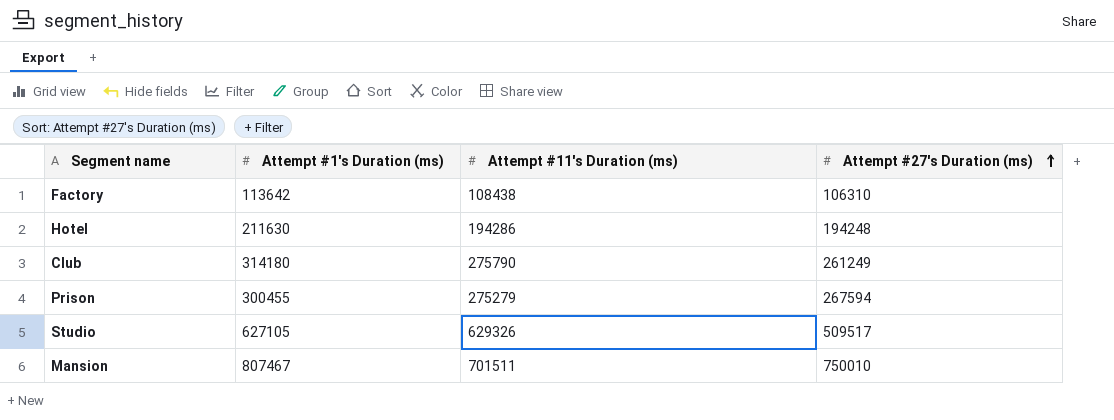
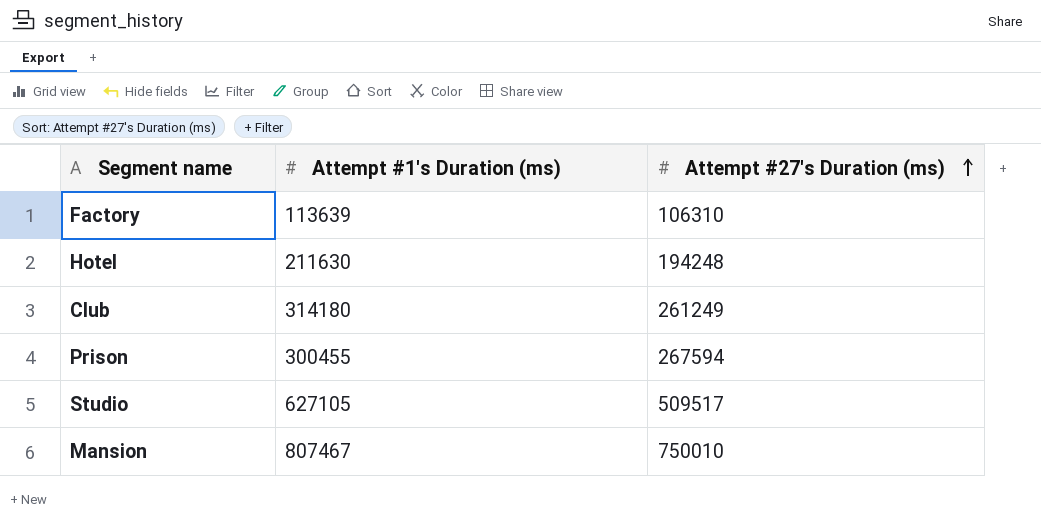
column Attempt #11's Duration (ms) | position: 3 -> none
Factory | Attempt #1's Duration (ms): 113642 -> 113639

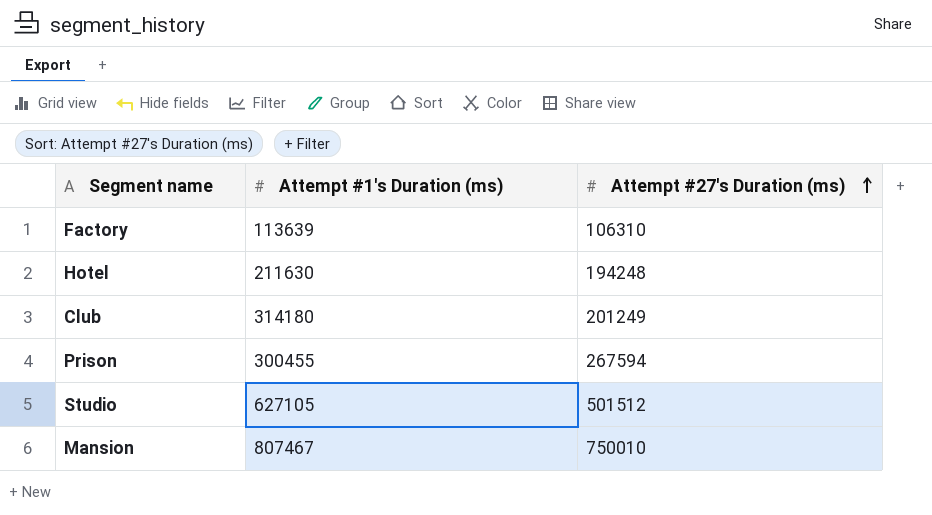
Club | Attempt #27's Duration (ms): 261249 -> 201249
Studio | Attempt #27's Duration (ms): 509517 -> 501512

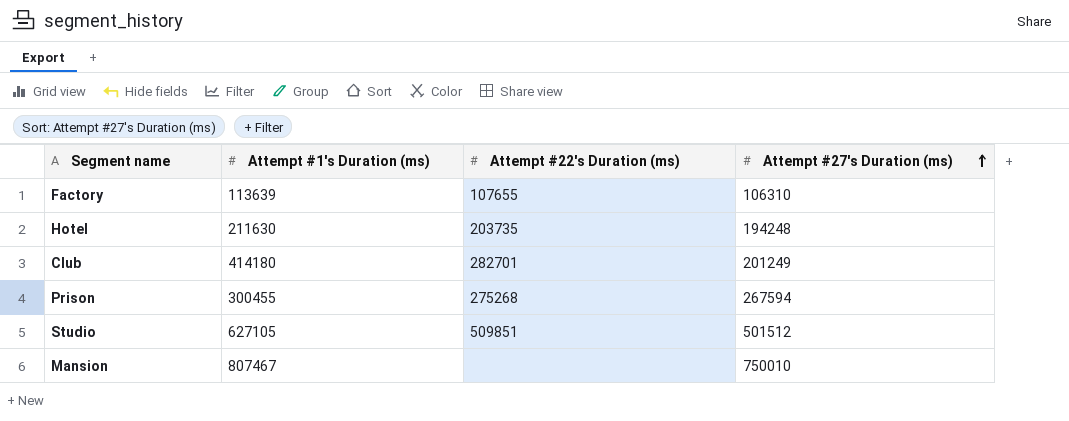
column Attempt #22's Duration (ms) | position: none -> 3
Club | Attempt #1's Duration (ms): 314180 -> 414180

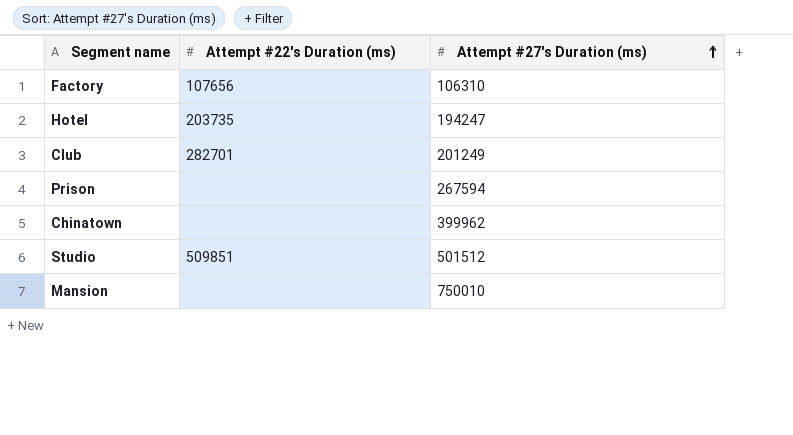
column Attempt #1's Duration (ms) | position: 2 -> none
Factory | Attempt #22's Duration (ms): 107655 -> 107656
Hotel | Attempt #27's Duration (ms): 194248 -> 194247
Prison | Attempt #22's Duration (ms): 275268 -> none
row Chinatown: none -> none | 399962

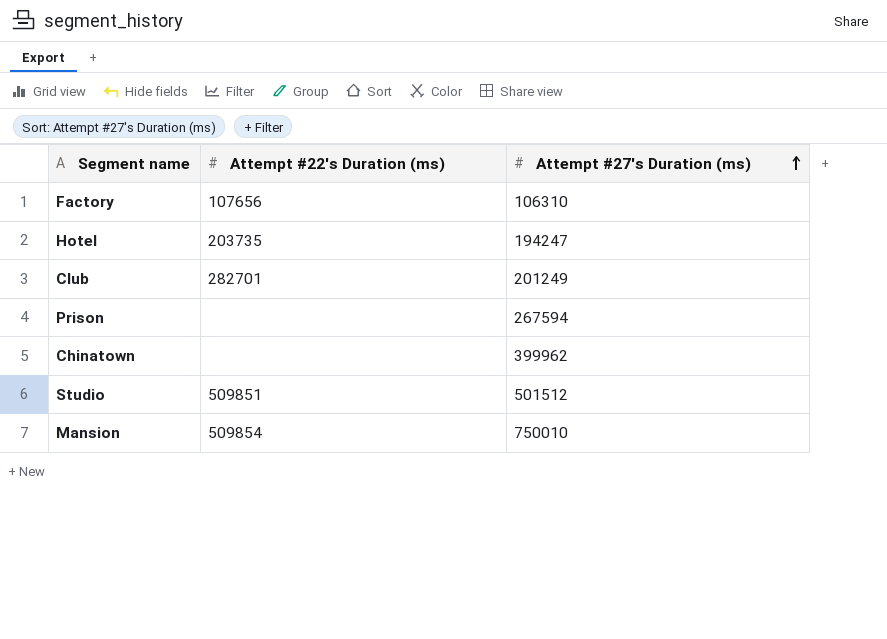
Mansion | Attempt #22's Duration (ms): none -> 509854

